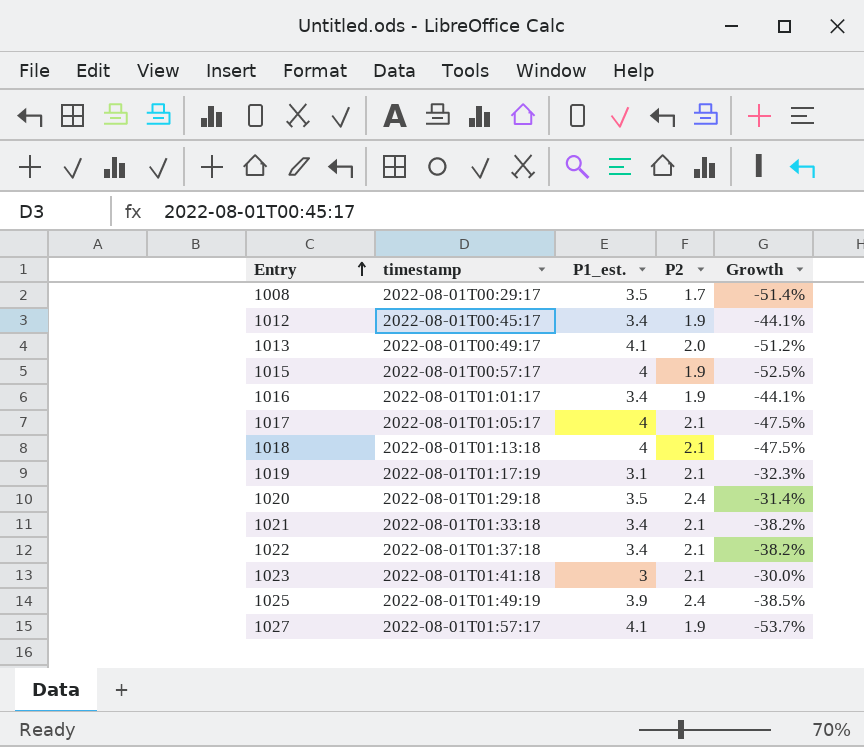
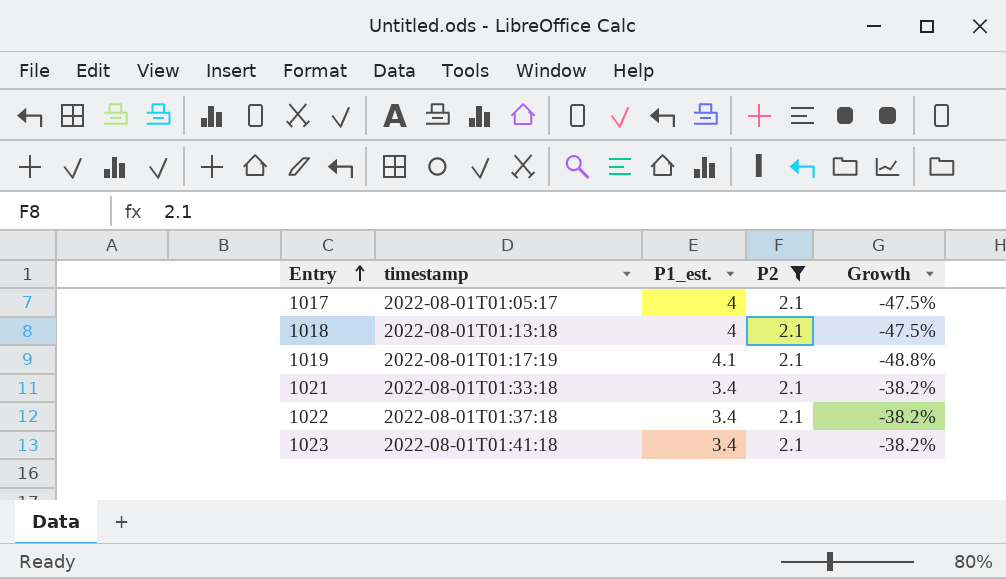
filter: none -> P2 = 2.1
1019 | P1_est.: 3.1 -> 4.1
1019 | Growth: -32.3% -> -48.8%
1023 | P1_est.: 3 -> 3.4
1023 | Growth: -30.0% -> -38.2%

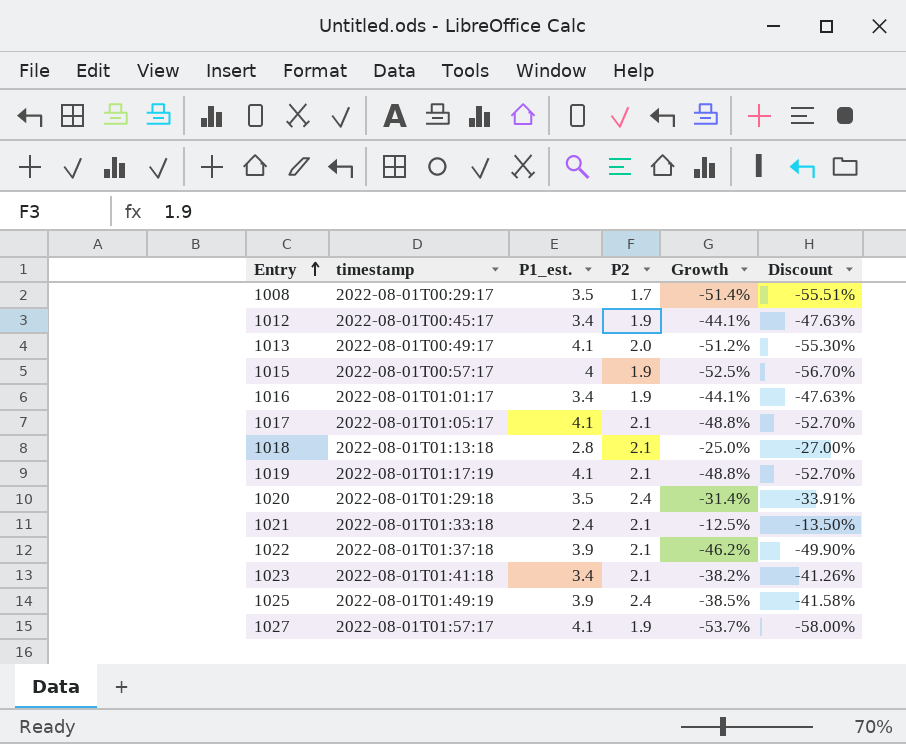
filter: P2 = 2.1 -> none
column Discount | formula: none -> [Growth] * 1.08
1017 | P1_est.: 4 -> 4.1
1017 | Growth: -47.5% -> -48.8%
1018 | P1_est.: 4 -> 2.8
1018 | Growth: -47.5% -> -25.0%
1021 | P1_est.: 3.4 -> 2.4
1021 | Growth: -38.2% -> -12.5%
1022 | P1_est.: 3.4 -> 3.9
1022 | Growth: -38.2% -> -46.2%

